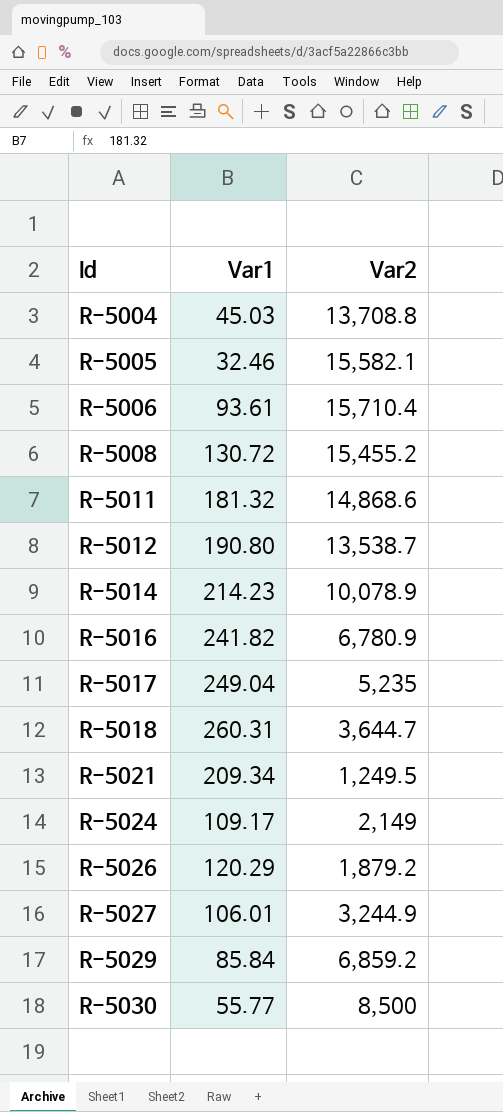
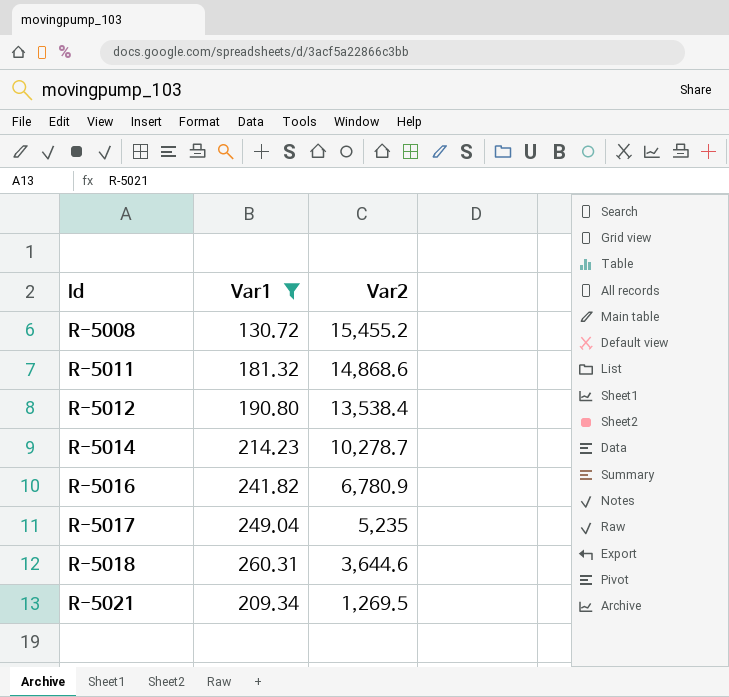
filter: none -> Var1 >= 130.72
R-5012 | Var2: 13,538.7 -> 13,538.4
R-5014 | Var2: 10,078.9 -> 10,278.7
R-5018 | Var2: 3,644.7 -> 3,644.6
R-5021 | Var2: 1,249.5 -> 1,269.5

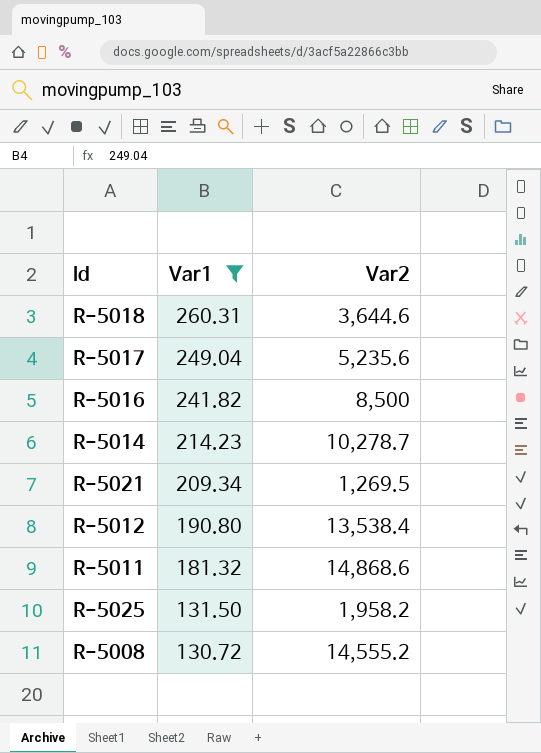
row order: Id ascending -> Var1 descending
R-5017 | Var2: 5,235 -> 5,235.6
R-5016 | Var2: 6,780.9 -> 8,500
row R-5025: none -> 131.50 | 1,958.2
R-5008 | Var2: 15,455.2 -> 14,555.2

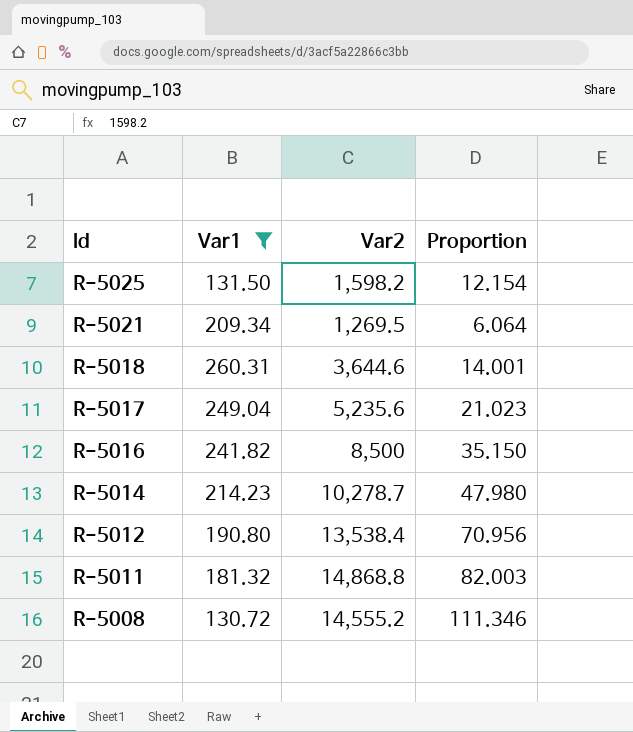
row order: Var1 descending -> Id descending
column Proportion | formula: none -> [Var2] / [Var1]
R-5025 | Var2: 1,958.2 -> 1,598.2
R-5011 | Var2: 14,868.6 -> 14,868.8

